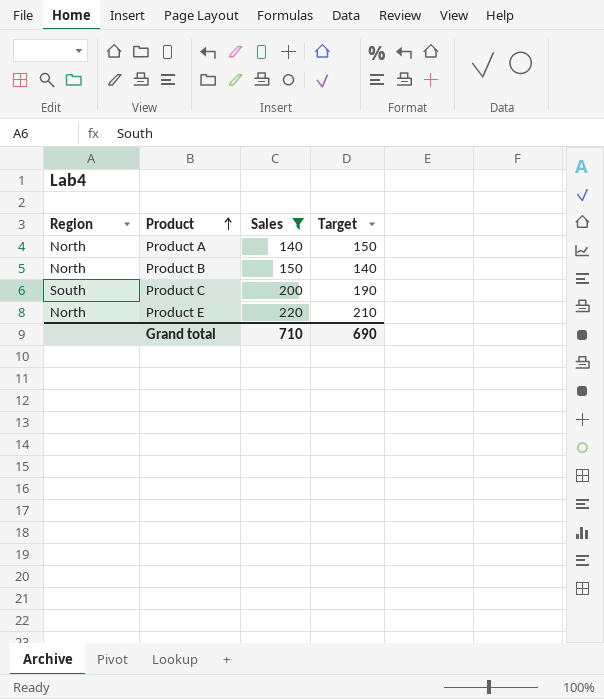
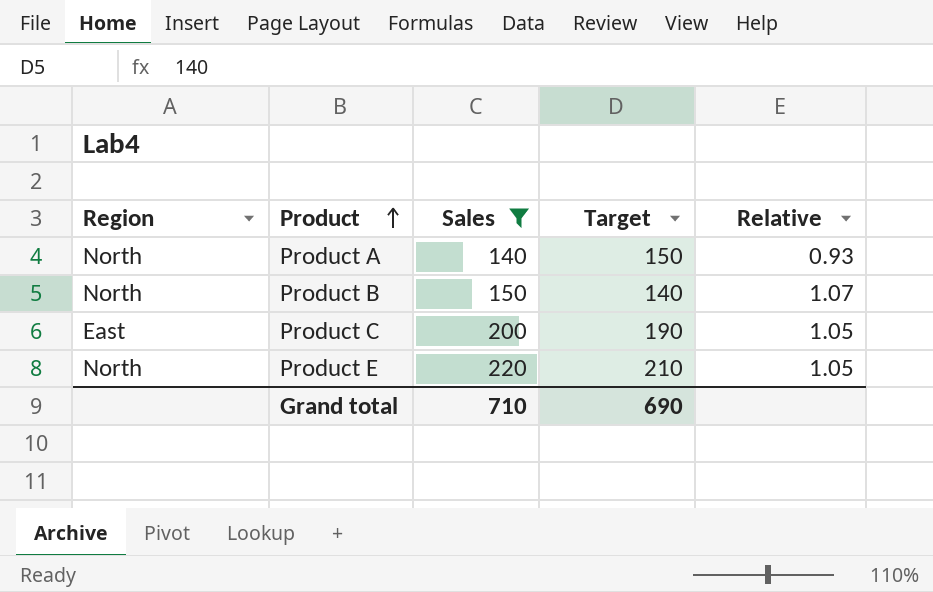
column Relative | formula: none -> [Sales] / [Target]
Product C | Region: South -> East

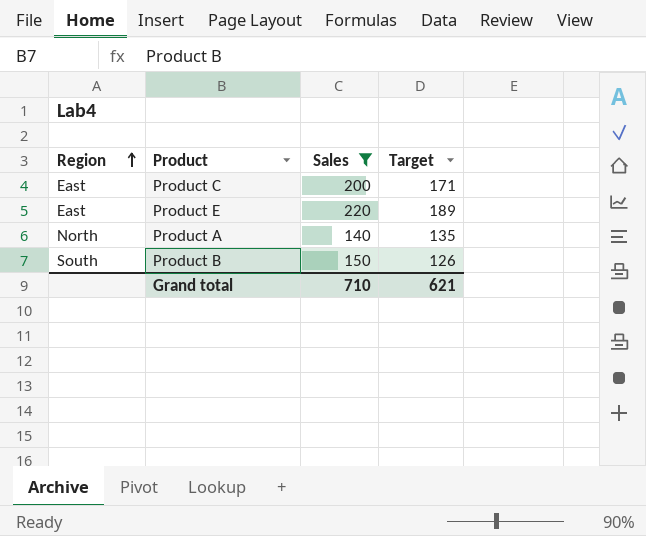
row order: Product ascending -> Region ascending
column Relative | formula: [Sales] / [Target] -> none
Product C | Target: 190 -> 171
Product E | Region: North -> East
Product E | Target: 210 -> 189
Product A | Target: 150 -> 135
Product B | Region: North -> South
Product B | Target: 140 -> 126
Grand total | Target: 690 -> 621

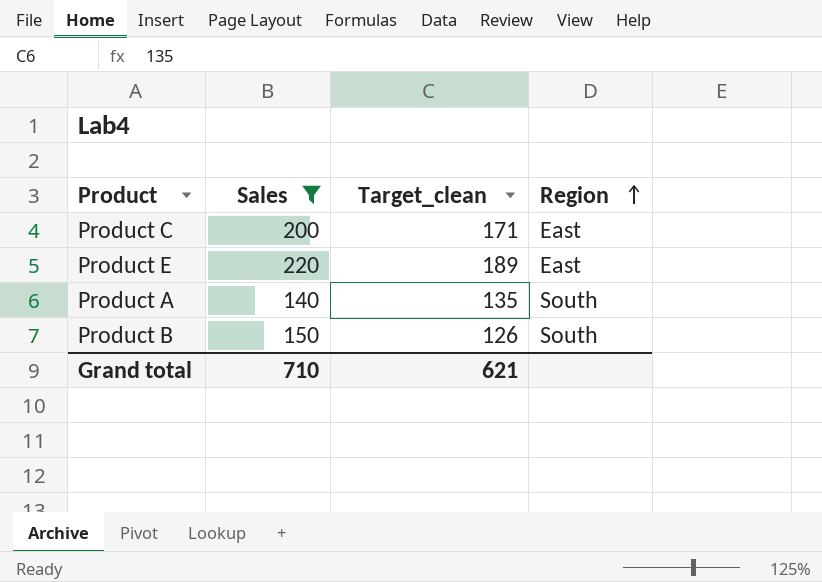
column name: Target -> Target_clean
column Region | position: 1 -> 4
Product A | Region: North -> South

